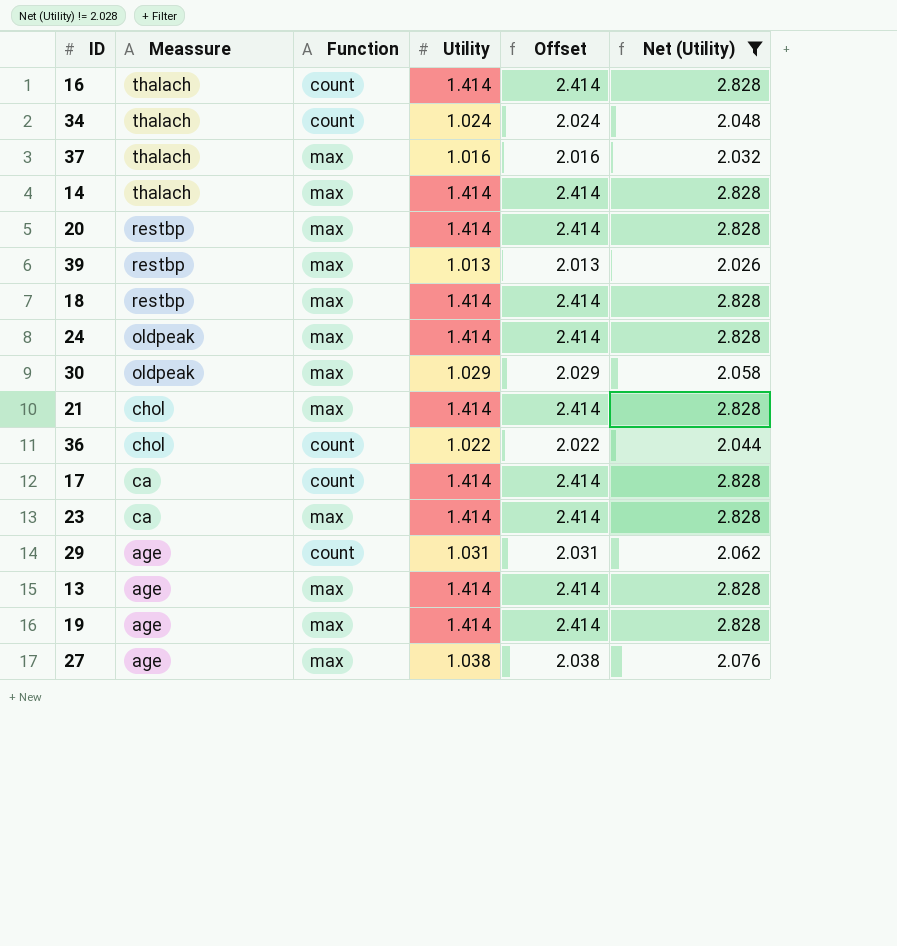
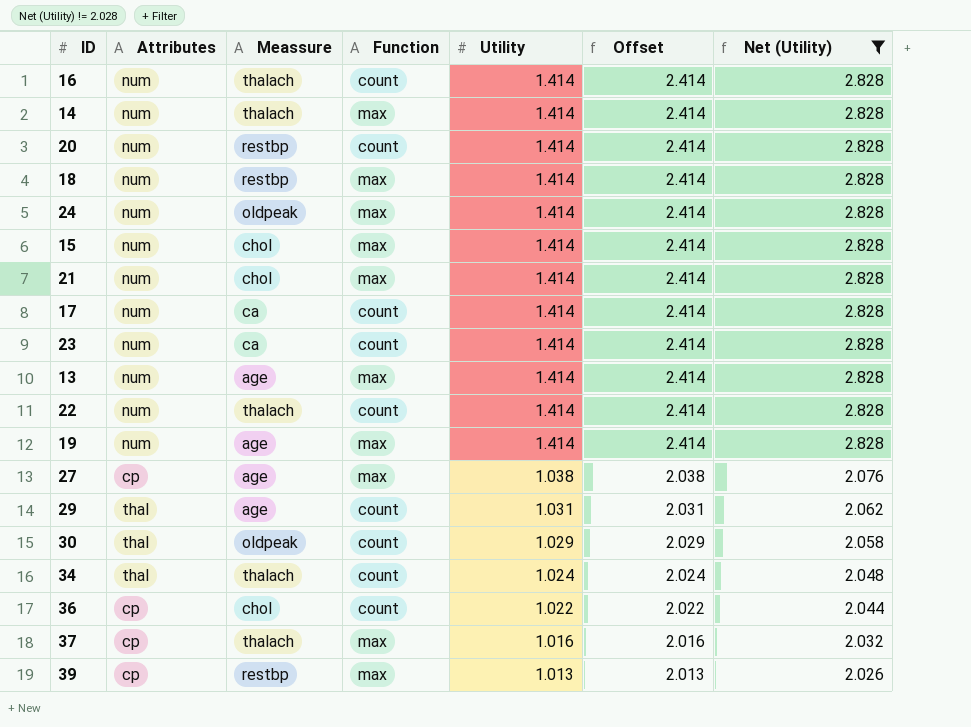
row order: Meassure descending -> Utility descending
column Attributes | position: none -> 2
20 | Function: max -> count
row 15: none -> num | chol | max | 1.414 | 2.414 | 2.828
23 | Function: max -> count
row 22: none -> num | thalach | count | 1.414 | 2.414 | 2.828
30 | Function: max -> count

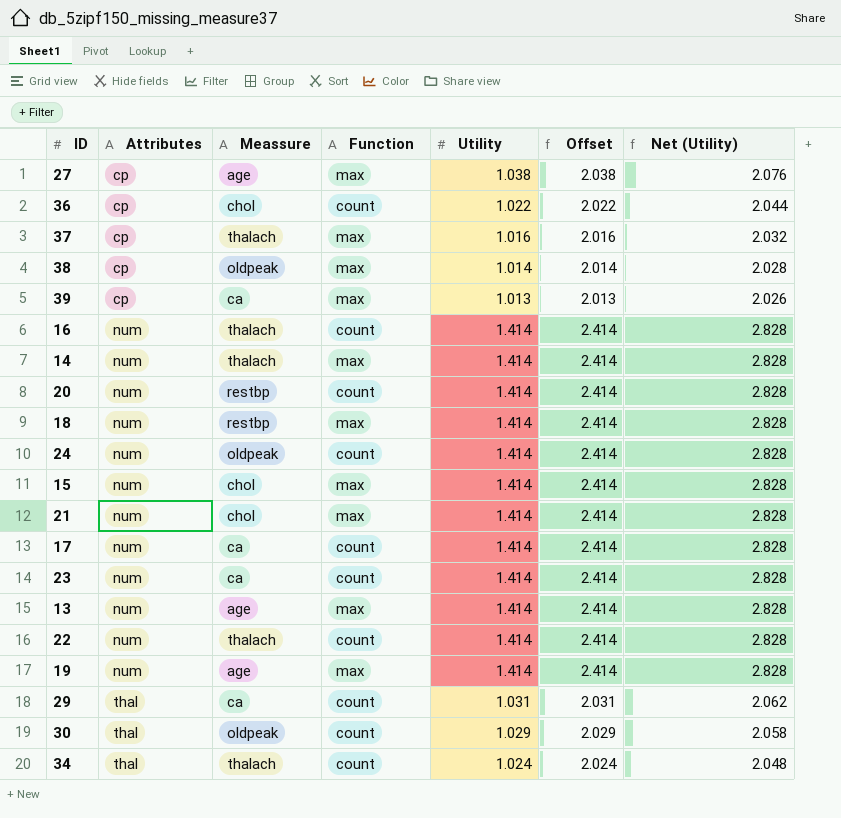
filter: Net (Utility) != 2.028 -> none
row order: Utility descending -> Attributes ascending
39 | Meassure: restbp -> ca
24 | Function: max -> count
29 | Meassure: age -> ca

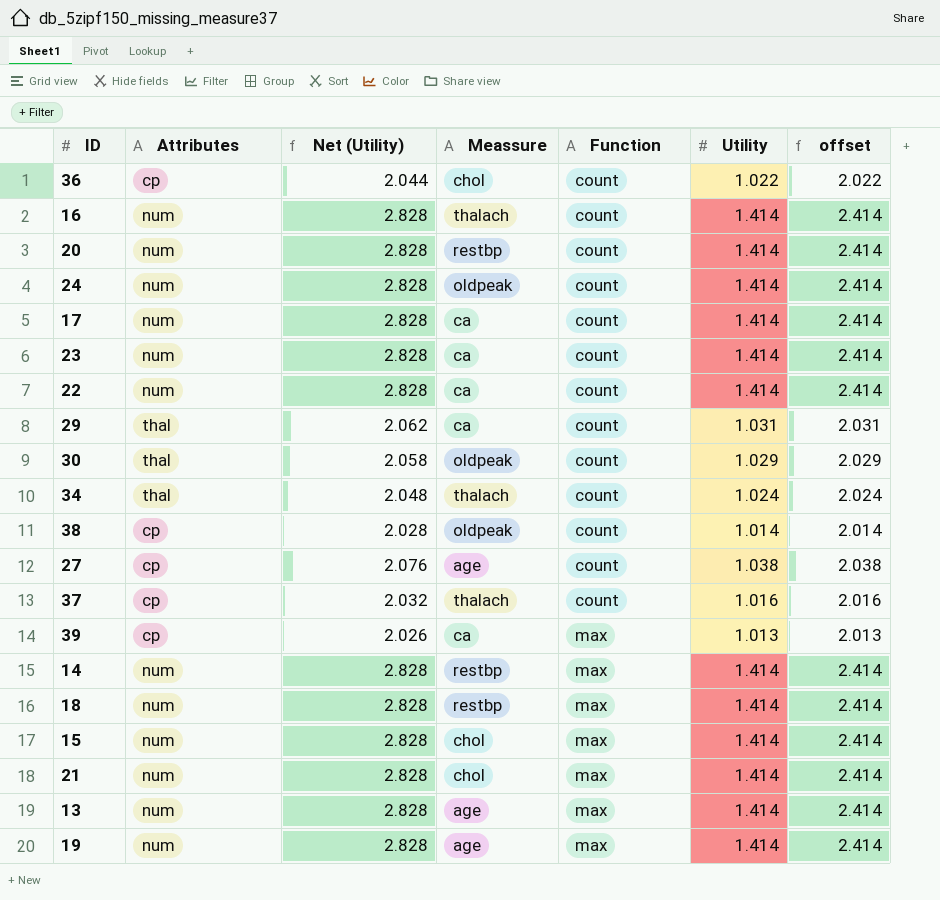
row order: Attributes ascending -> Function ascending
column Net (Utility) | position: 7 -> 3
column name: Offset -> offset
22 | Meassure: thalach -> ca
38 | Function: max -> count
27 | Function: max -> count
37 | Function: max -> count
14 | Meassure: thalach -> restbp

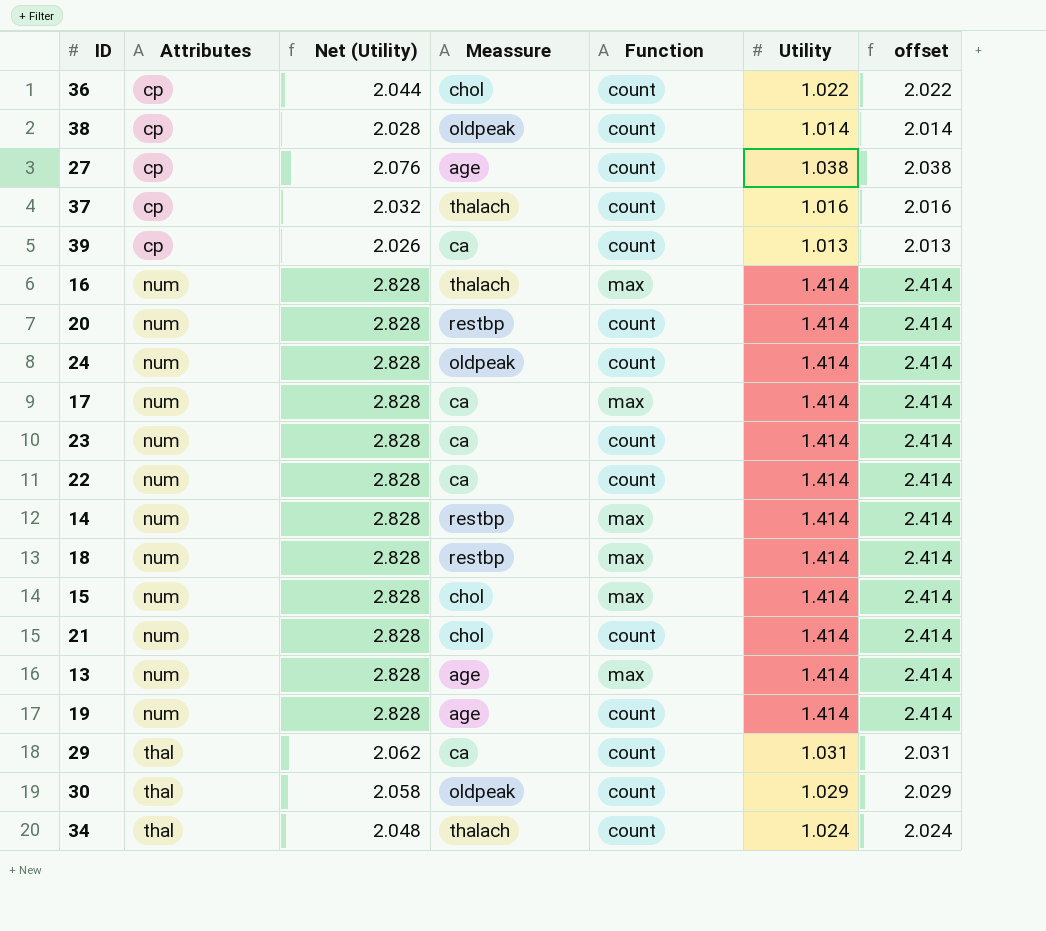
row order: Function ascending -> Attributes ascending
39 | Function: max -> count
16 | Function: count -> max
17 | Function: count -> max
21 | Function: max -> count
19 | Function: max -> count

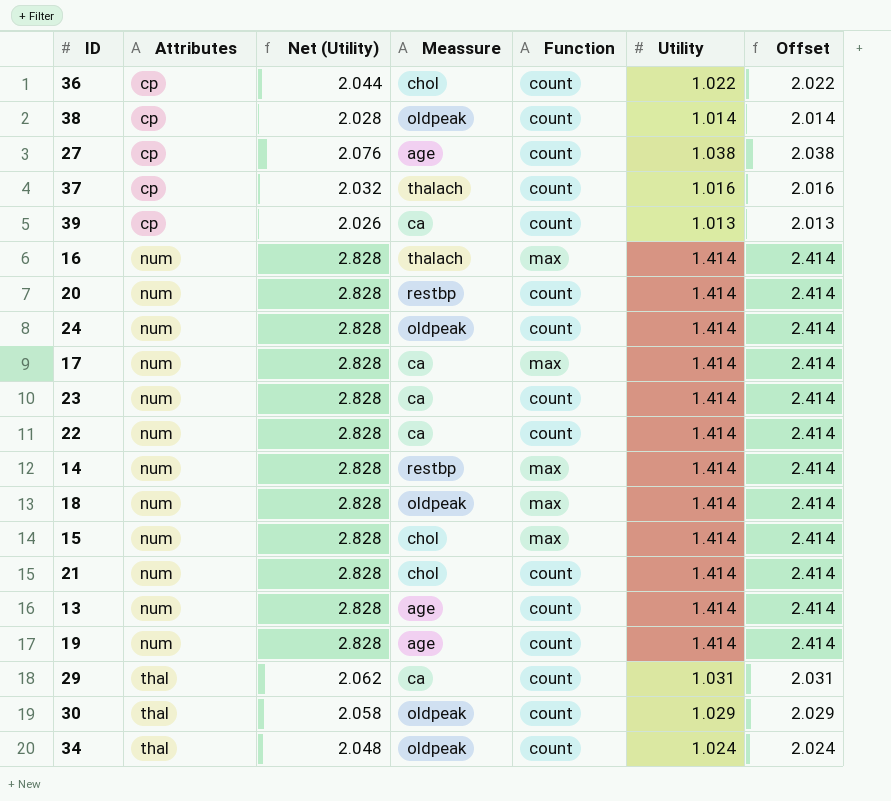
column name: offset -> Offset
18 | Meassure: restbp -> oldpeak
13 | Function: max -> count
34 | Meassure: thalach -> oldpeak

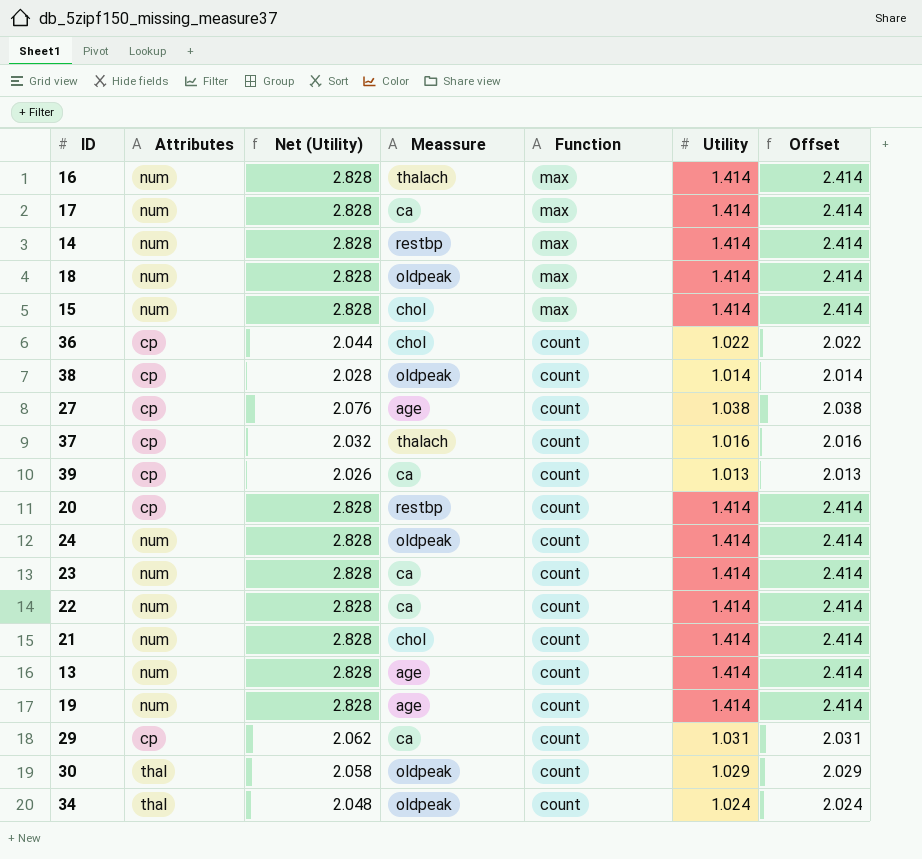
row order: Attributes ascending -> Function descending
20 | Attributes: num -> cp
29 | Attributes: thal -> cp

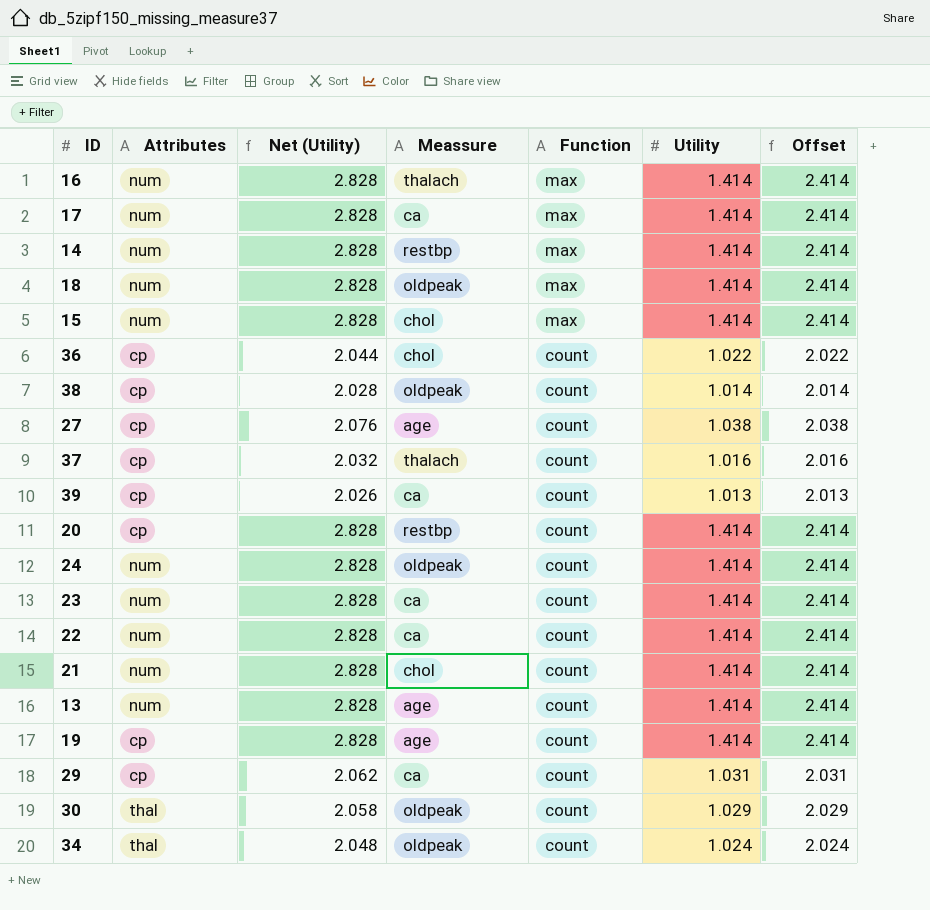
19 | Attributes: num -> cp

